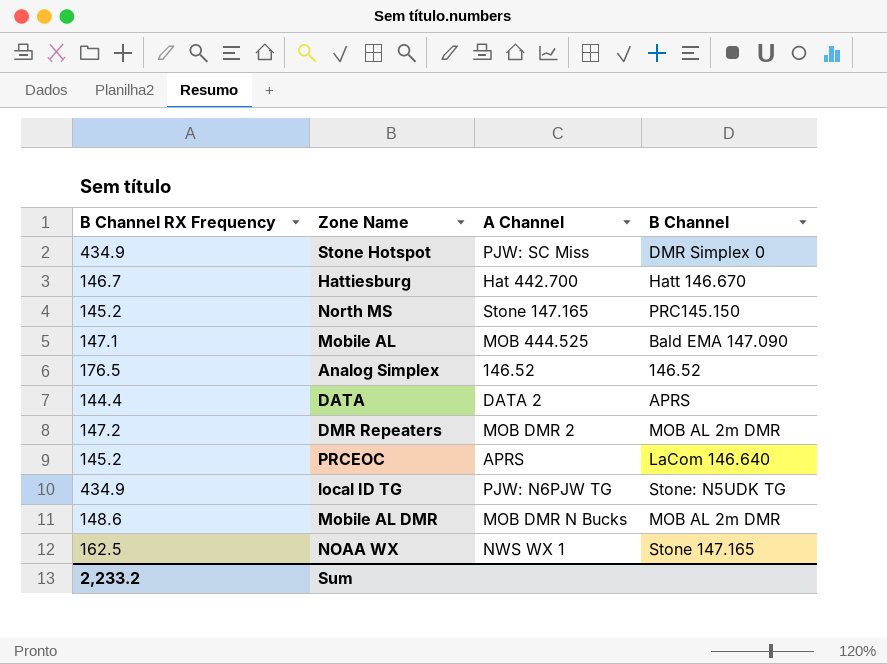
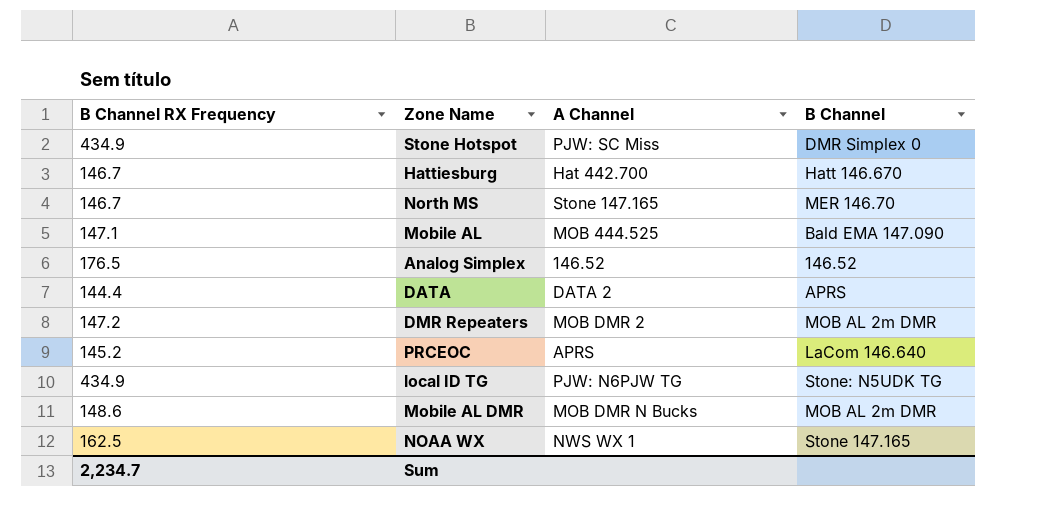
North MS | B Channel RX Frequency: 145.2 -> 146.7
North MS | B Channel: PRC145.150 -> MER 146.70
Sum | B Channel RX Frequency: 2,233.2 -> 2,234.7

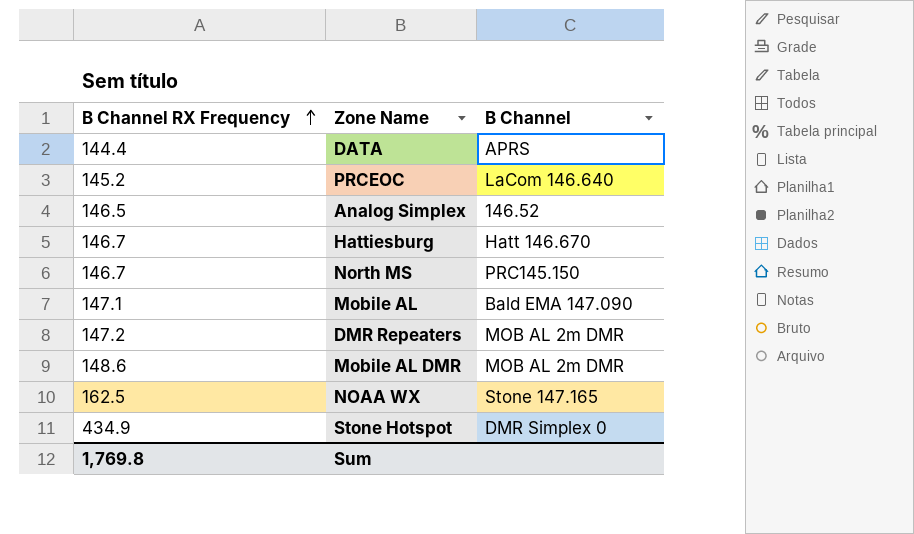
row order: none -> B Channel RX Frequency ascending
column A Channel | position: 3 -> none
row local ID TG: 434.9 | PJW: N6PJW TG | Stone: N5UDK TG -> none
Analog Simplex | B Channel RX Frequency: 176.5 -> 146.5
North MS | B Channel: MER 146.70 -> PRC145.150
Sum | B Channel RX Frequency: 2,234.7 -> 1,769.8

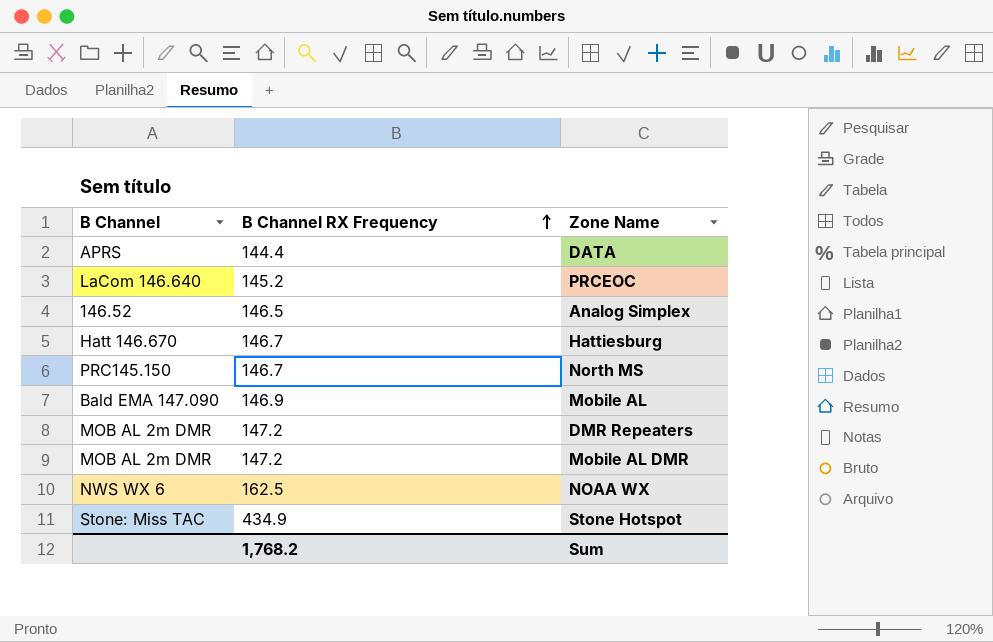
column B Channel | position: 3 -> 1
Mobile AL | B Channel RX Frequency: 147.1 -> 146.9
Mobile AL DMR | B Channel RX Frequency: 148.6 -> 147.2
NOAA WX | B Channel: Stone 147.165 -> NWS WX 6
Stone Hotspot | B Channel: DMR Simplex 0 -> Stone: Miss TAC
Sum | B Channel RX Frequency: 1,769.8 -> 1,768.2

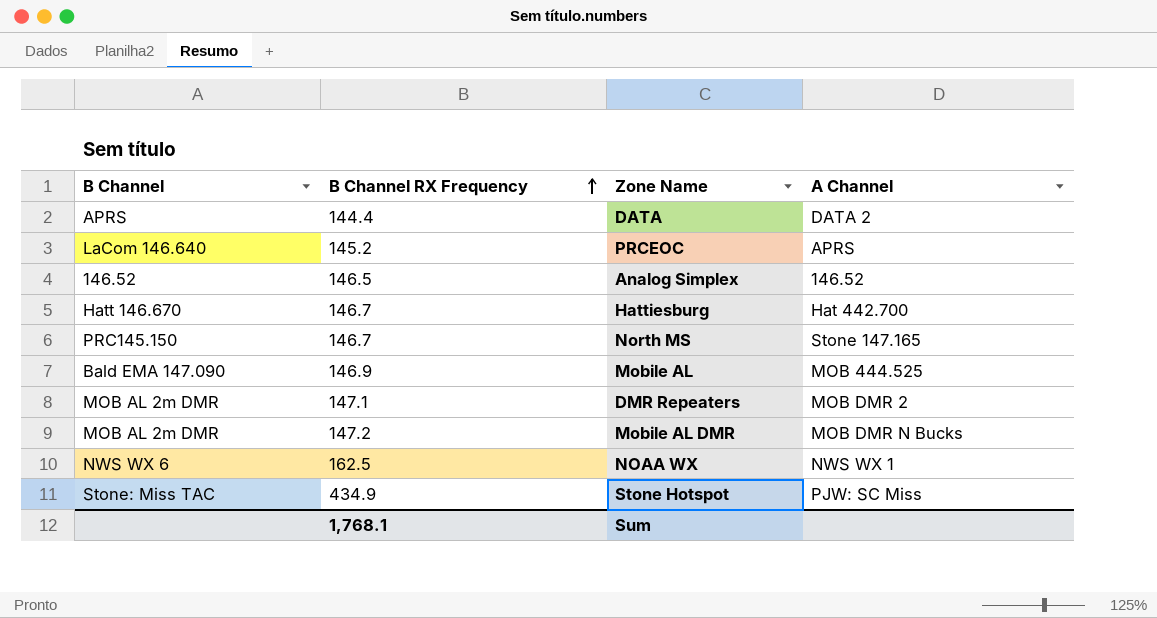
column A Channel | position: none -> 4
DMR Repeaters | B Channel RX Frequency: 147.2 -> 147.1
Sum | B Channel RX Frequency: 1,768.2 -> 1,768.1

